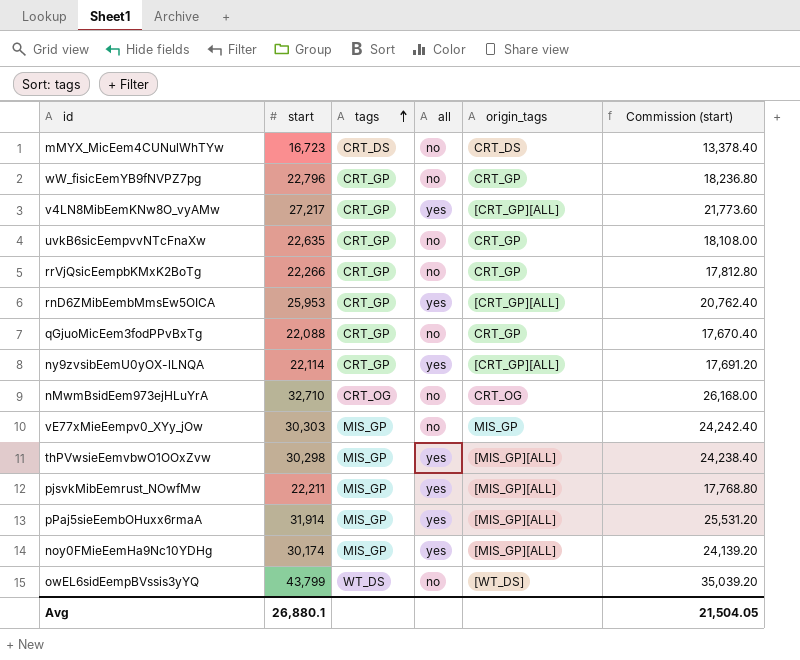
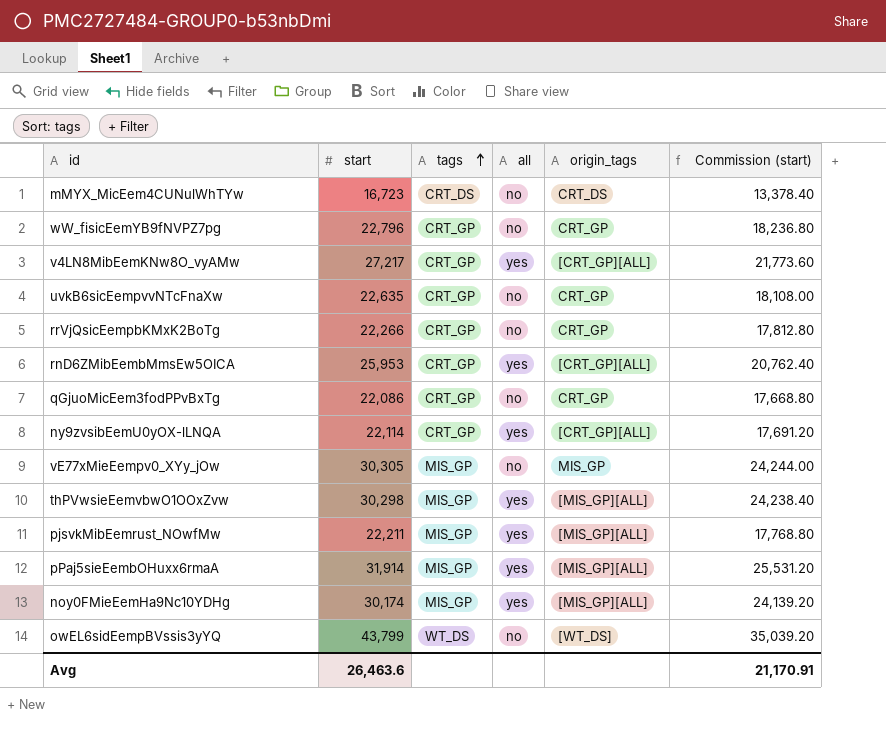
row nMwmBsidEem973ejHLuYrA: 32,710 | CRT_OG | no | CRT_OG | 26,168.00 -> none
qGjuoMicEem3fodPPvBxTg | start: 22,088 -> 22,086
qGjuoMicEem3fodPPvBxTg | Commission (start): 17,670.40 -> 17,668.80
vE77xMieEempv0_XYy_jOw | start: 30,303 -> 30,305
vE77xMieEempv0_XYy_jOw | Commission (start): 24,242.40 -> 24,244.00
Avg | start: 26,880.1 -> 26,463.6
Avg | Commission (start): 21,504.05 -> 21,170.91

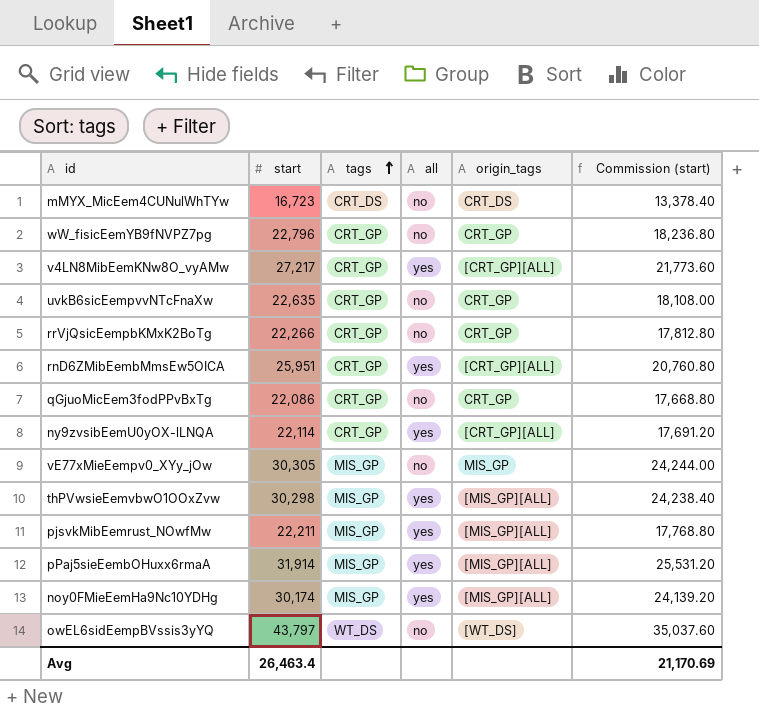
rnD6ZMibEembMmsEw5OICA | start: 25,953 -> 25,951
rnD6ZMibEembMmsEw5OICA | Commission (start): 20,762.40 -> 20,760.80
owEL6sidEempBVssis3yYQ | start: 43,799 -> 43,797
owEL6sidEempBVssis3yYQ | Commission (start): 35,039.20 -> 35,037.60
Avg | start: 26,463.6 -> 26,463.4
Avg | Commission (start): 21,170.91 -> 21,170.69

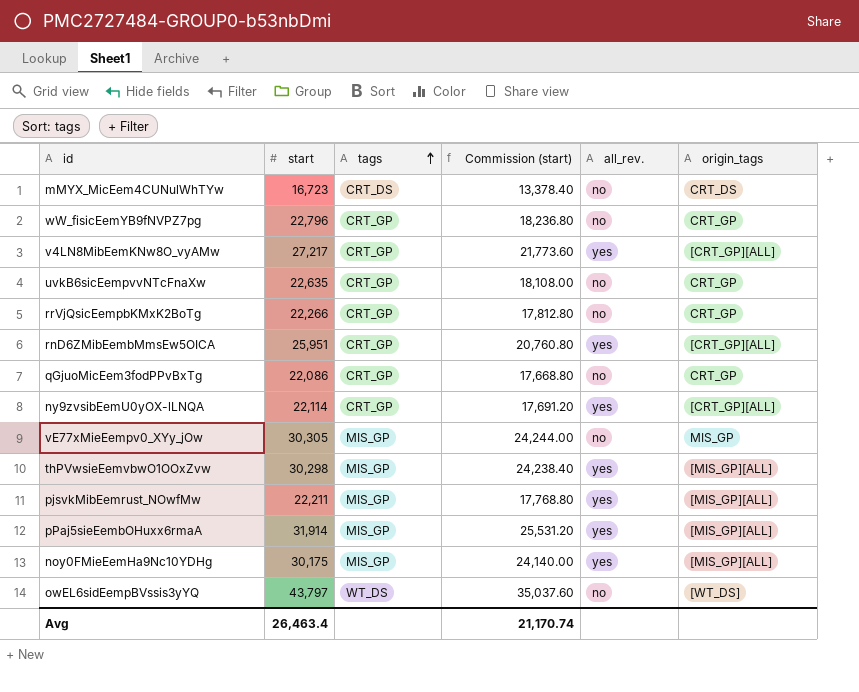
column Commission (start) | position: 6 -> 4
column name: all -> all_rev.
noy0FMieEemHa9Nc10YDHg | start: 30,174 -> 30,175
noy0FMieEemHa9Nc10YDHg | Commission (start): 24,139.20 -> 24,140.00
Avg | Commission (start): 21,170.69 -> 21,170.74

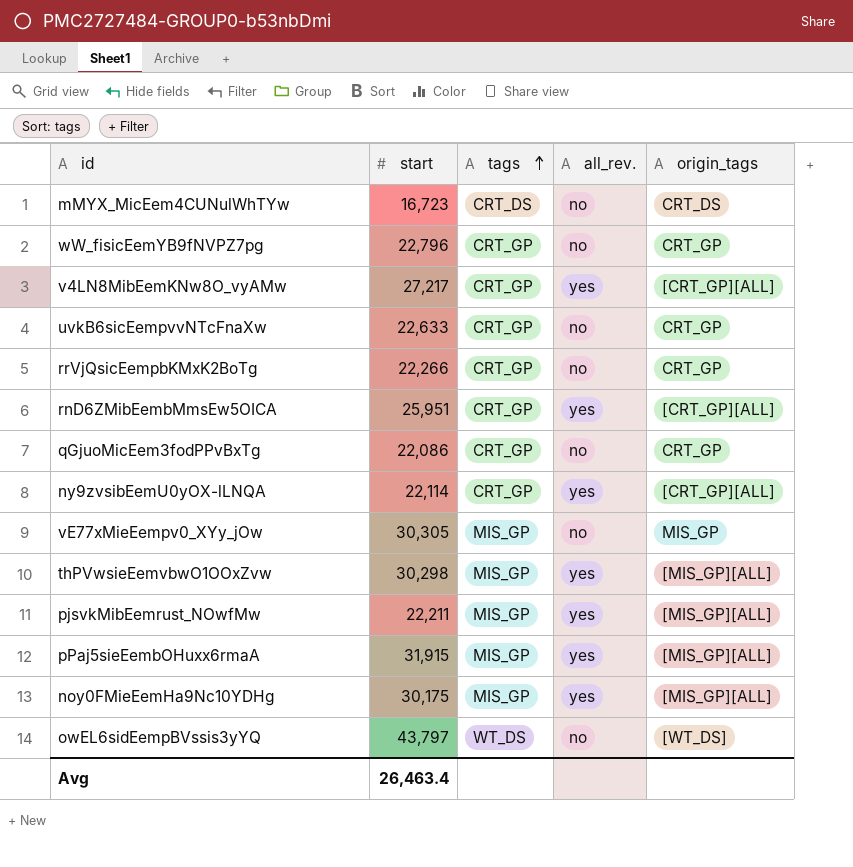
column Commission (start) | formula: [start] * 0.8 -> none
uvkB6sicEempvvNTcFnaXw | start: 22,635 -> 22,633
pPaj5sieEembOHuxx6rmaA | start: 31,914 -> 31,915

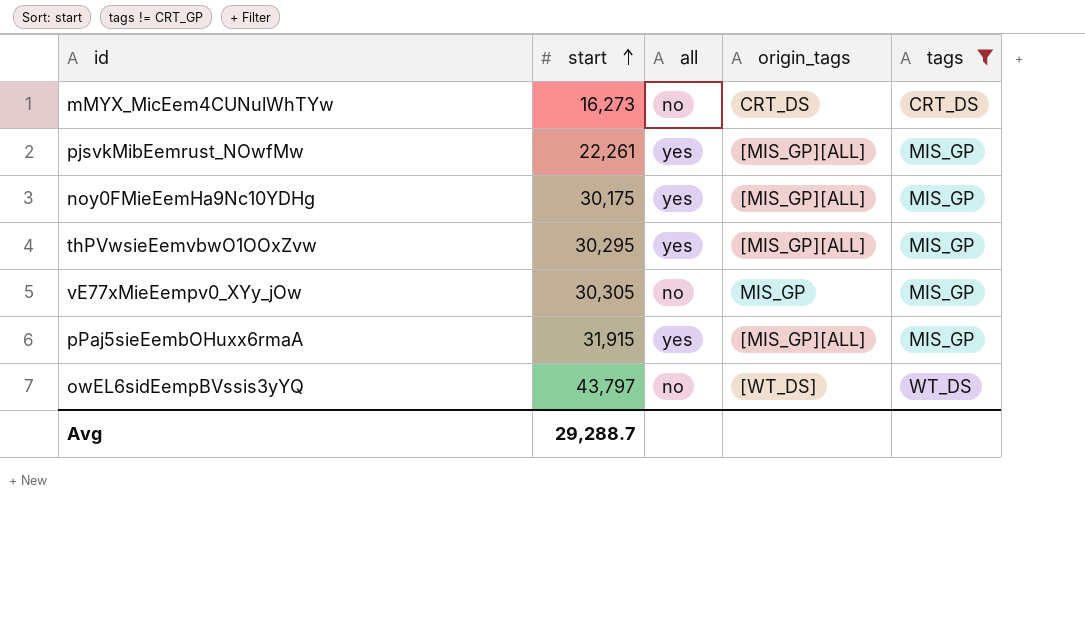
filter: none -> tags != CRT_GP
row order: tags ascending -> start ascending
column name: all_rev. -> all
column tags | position: 3 -> 5
mMYX_MicEem4CUNulWhTYw | start: 16,723 -> 16,273
pjsvkMibEemrust_NOwfMw | start: 22,211 -> 22,261
thPVwsieEemvbwO1OOxZvw | start: 30,298 -> 30,295
Avg | start: 26,463.4 -> 29,288.7

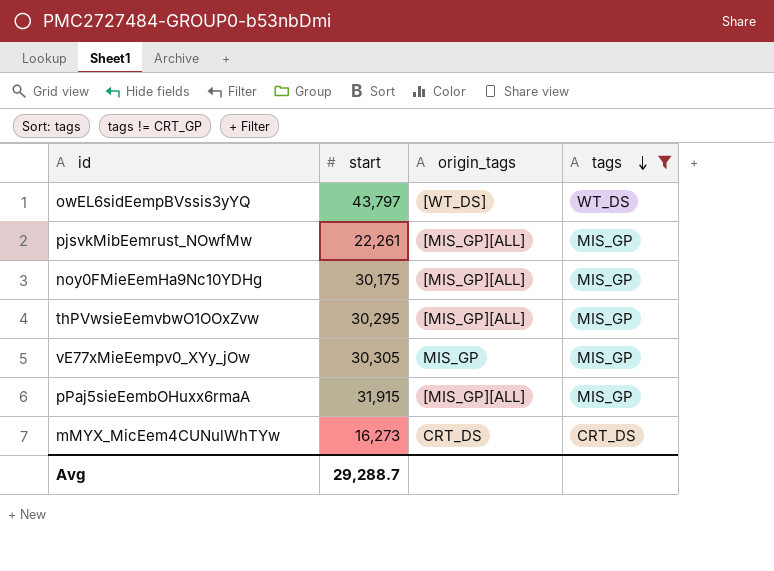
row order: start ascending -> tags descending
column all | position: 3 -> none

